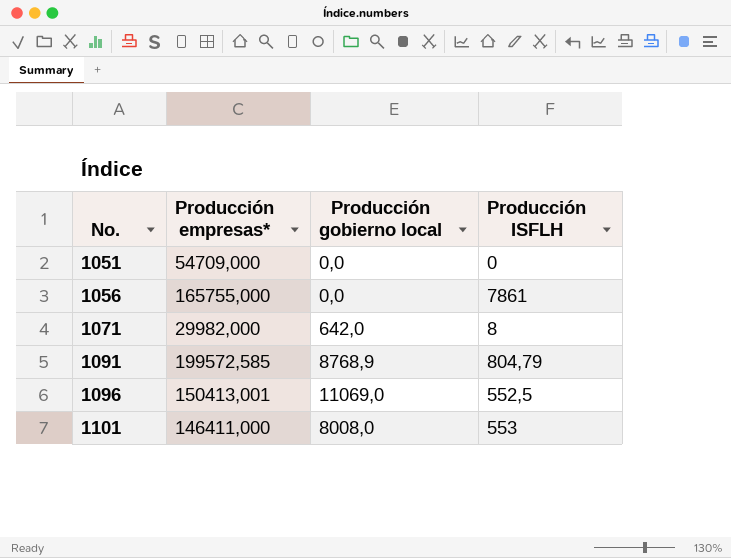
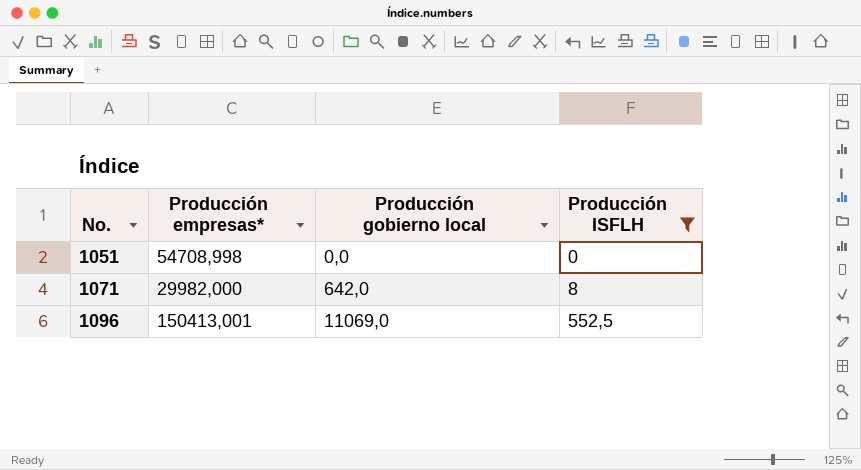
filter: none -> Producción ISFLH <= 552,5
1051 | Producción empresas*: 54709,000 -> 54708,998

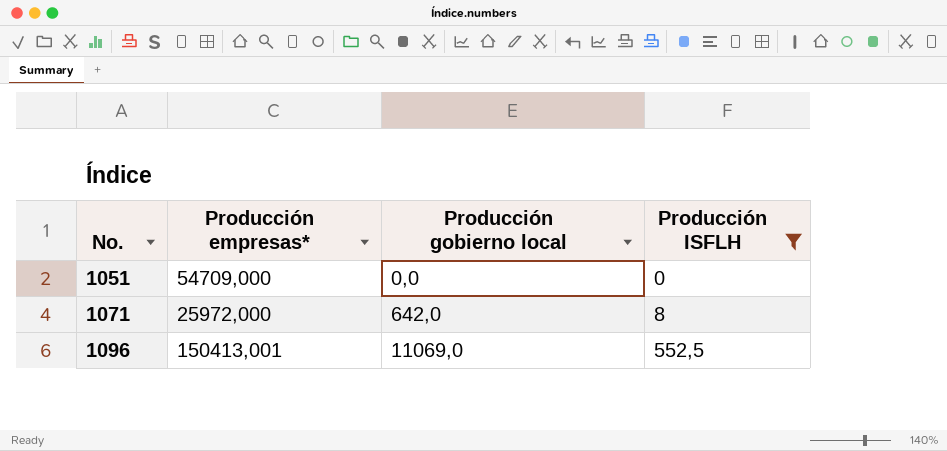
1051 | Producción empresas*: 54708,998 -> 54709,000
1071 | Producción empresas*: 29982,000 -> 25972,000

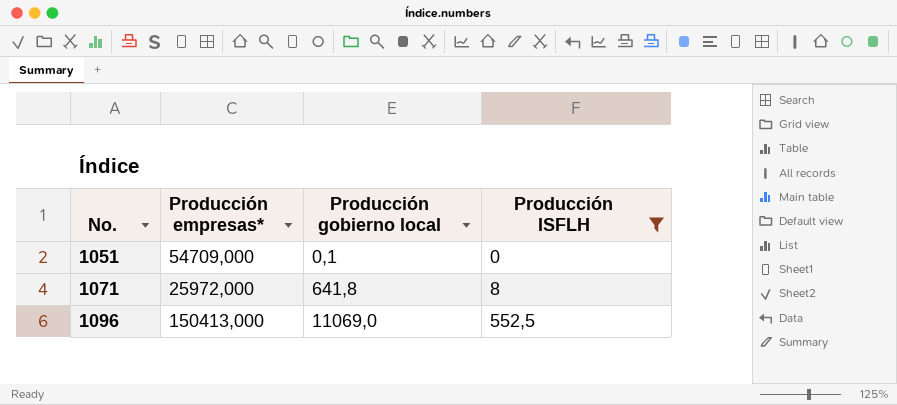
1051 | Producción gobierno local: 0,0 -> 0,1
1071 | Producción gobierno local: 642,0 -> 641,8
1096 | Producción empresas*: 150413,001 -> 150413,000

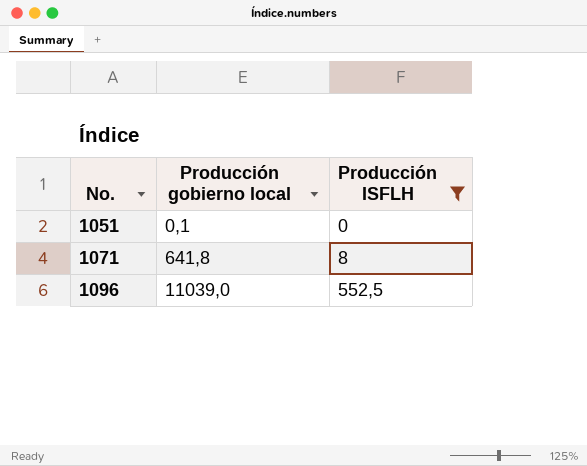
column Producción empresas* | position: 2 -> none
1096 | Producción gobierno local: 11069,0 -> 11039,0

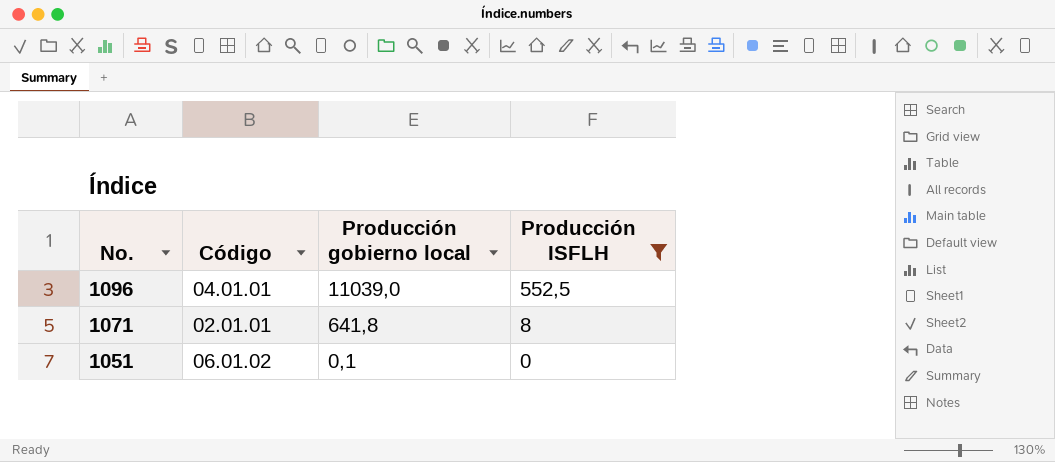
row order: No. ascending -> No. descending
column Código | position: none -> 2

